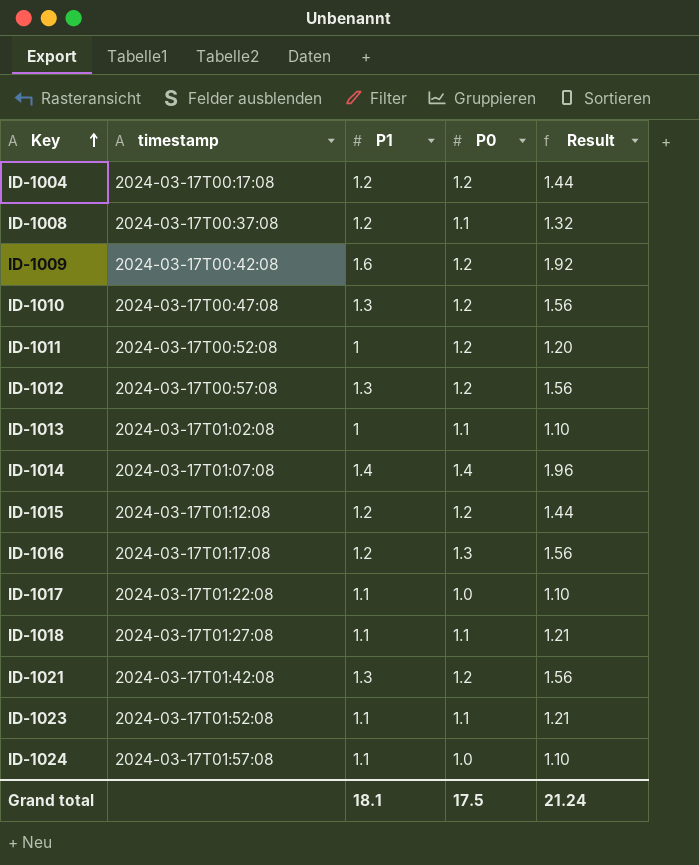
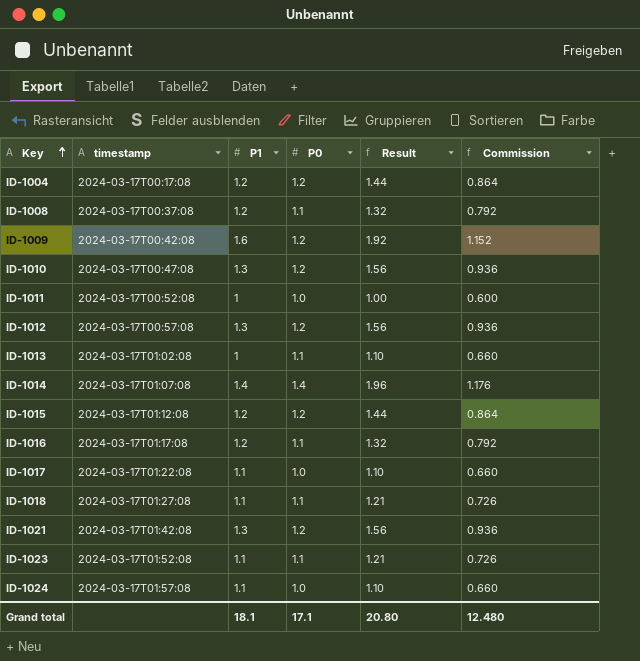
column Commission | formula: none -> [Result] * 0.6
ID-1011 | P0: 1.2 -> 1.0
ID-1011 | Result: 1.20 -> 1.00
ID-1016 | P0: 1.3 -> 1.1
ID-1016 | Result: 1.56 -> 1.32
Grand total | P0: 17.5 -> 17.1
Grand total | Result: 21.24 -> 20.80

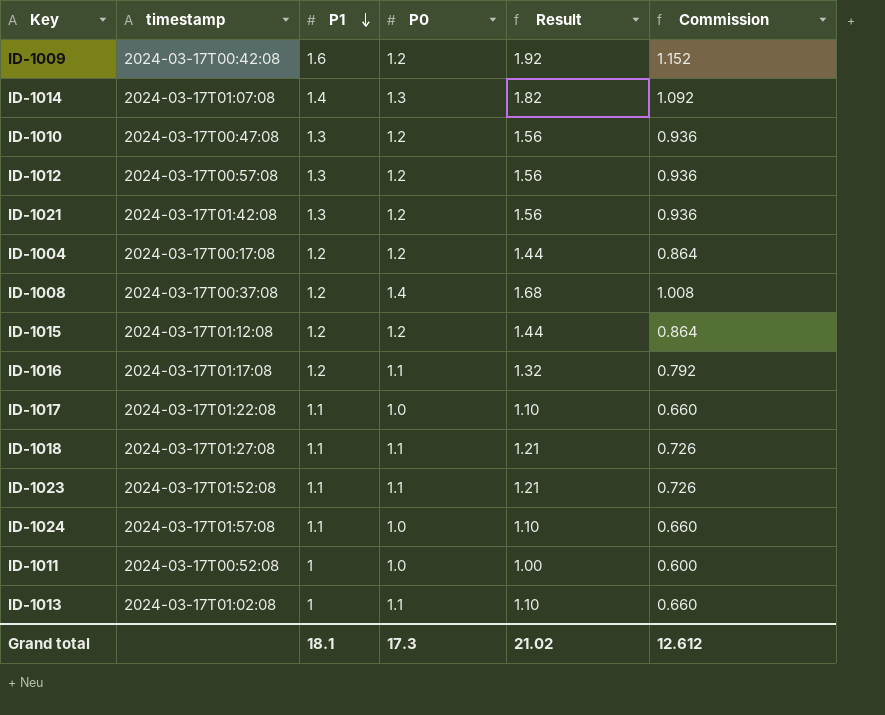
row order: Key ascending -> P1 descending
ID-1014 | P0: 1.4 -> 1.3
ID-1014 | Result: 1.96 -> 1.82
ID-1014 | Commission: 1.176 -> 1.092
ID-1008 | P0: 1.1 -> 1.4
ID-1008 | Result: 1.32 -> 1.68
ID-1008 | Commission: 0.792 -> 1.008
Grand total | P0: 17.1 -> 17.3
Grand total | Result: 20.80 -> 21.02
Grand total | Commission: 12.480 -> 12.612

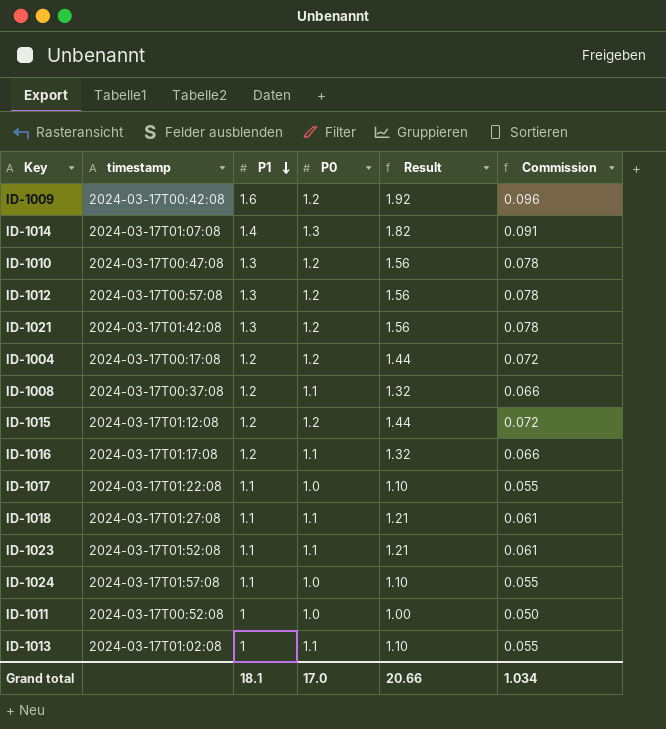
column Commission | formula: [Result] * 0.6 -> [Result] * 0.05
ID-1008 | P0: 1.4 -> 1.1
ID-1008 | Result: 1.68 -> 1.32
Grand total | P0: 17.3 -> 17.0
Grand total | Result: 21.02 -> 20.66
Grand total | Commission: 12.612 -> 1.034

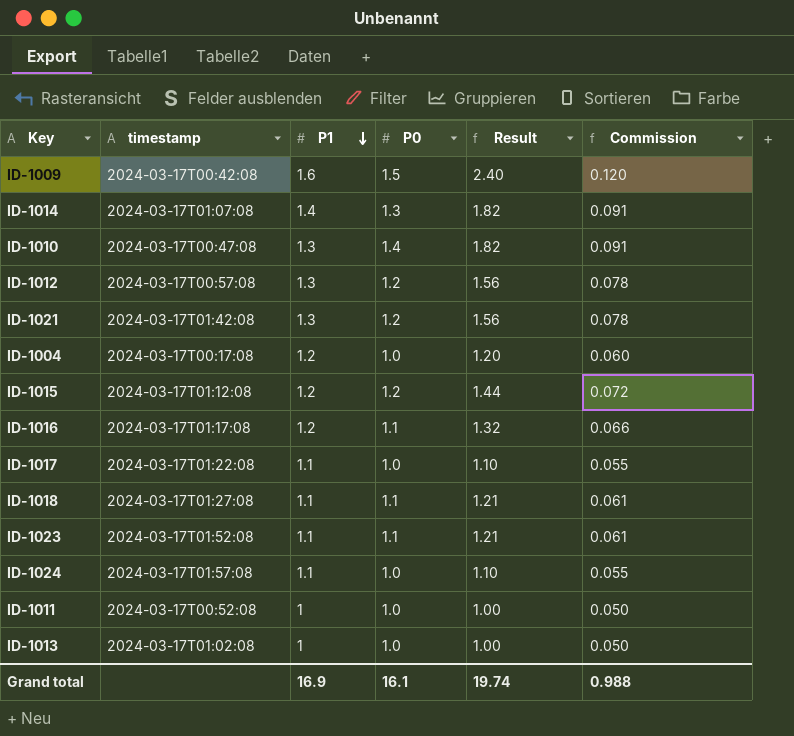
row ID-1008: 2024-03-17T00:37:08 | 1.2 | 1.1 | 1.32 | 0.066 -> none
ID-1009 | P0: 1.2 -> 1.5
ID-1009 | Result: 1.92 -> 2.40
ID-1009 | Commission: 0.096 -> 0.120
ID-1010 | P0: 1.2 -> 1.4
ID-1010 | Result: 1.56 -> 1.82
ID-1010 | Commission: 0.078 -> 0.091
ID-1004 | P0: 1.2 -> 1.0
ID-1004 | Result: 1.44 -> 1.20
ID-1004 | Commission: 0.072 -> 0.060
ID-1013 | P0: 1.1 -> 1.0
ID-1013 | Result: 1.10 -> 1.00
ID-1013 | Commission: 0.055 -> 0.050
Grand total | P1: 18.1 -> 16.9
Grand total | P0: 17.0 -> 16.1
Grand total | Result: 20.66 -> 19.74
Grand total | Commission: 1.034 -> 0.988

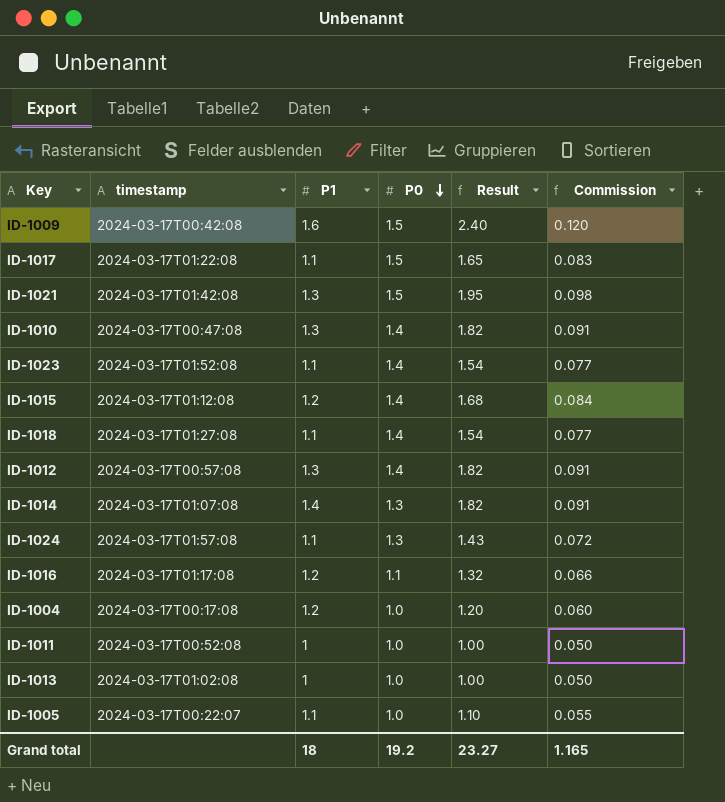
row order: P1 descending -> P0 descending
ID-1017 | P0: 1.0 -> 1.5
ID-1017 | Result: 1.10 -> 1.65
ID-1017 | Commission: 0.055 -> 0.083
ID-1021 | P0: 1.2 -> 1.5
ID-1021 | Result: 1.56 -> 1.95
ID-1021 | Commission: 0.078 -> 0.098
ID-1023 | P0: 1.1 -> 1.4
ID-1023 | Result: 1.21 -> 1.54
ID-1023 | Commission: 0.061 -> 0.077
ID-1015 | P0: 1.2 -> 1.4
ID-1015 | Result: 1.44 -> 1.68
ID-1015 | Commission: 0.072 -> 0.084
ID-1018 | P0: 1.1 -> 1.4
ID-1018 | Result: 1.21 -> 1.54
ID-1018 | Commission: 0.061 -> 0.077
ID-1012 | P0: 1.2 -> 1.4
ID-1012 | Result: 1.56 -> 1.82
ID-1012 | Commission: 0.078 -> 0.091
ID-1024 | P0: 1.0 -> 1.3
ID-1024 | Result: 1.10 -> 1.43
ID-1024 | Commission: 0.055 -> 0.072
row ID-1005: none -> 2024-03-17T00:22:07 | 1.1 | 1.0 | 1.10 | 0.055
Grand total | P1: 16.9 -> 18
Grand total | P0: 16.1 -> 19.2
Grand total | Result: 19.74 -> 23.27
Grand total | Commission: 0.988 -> 1.165

